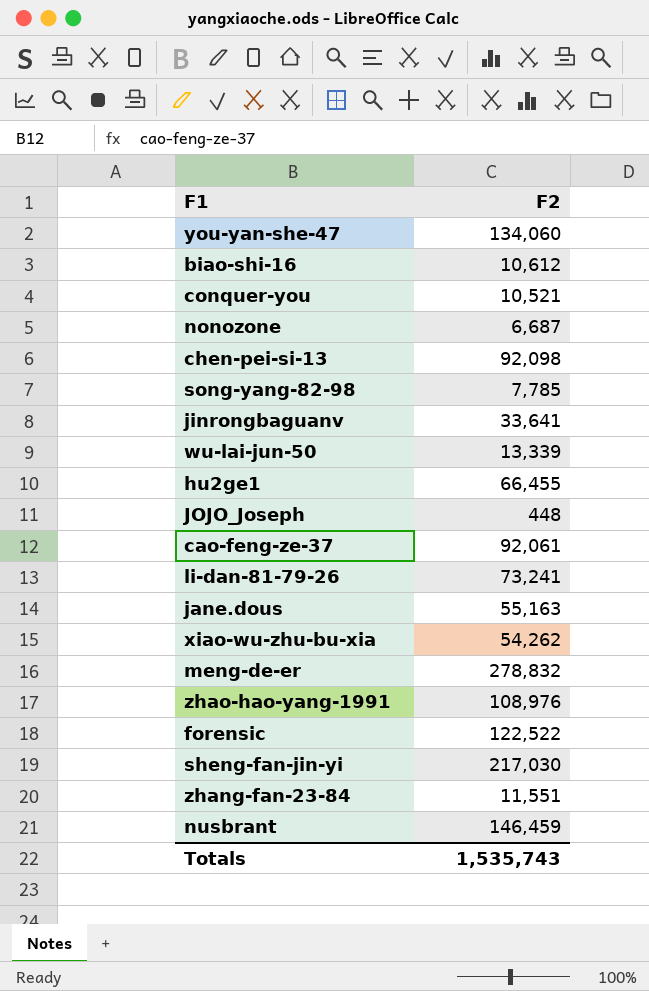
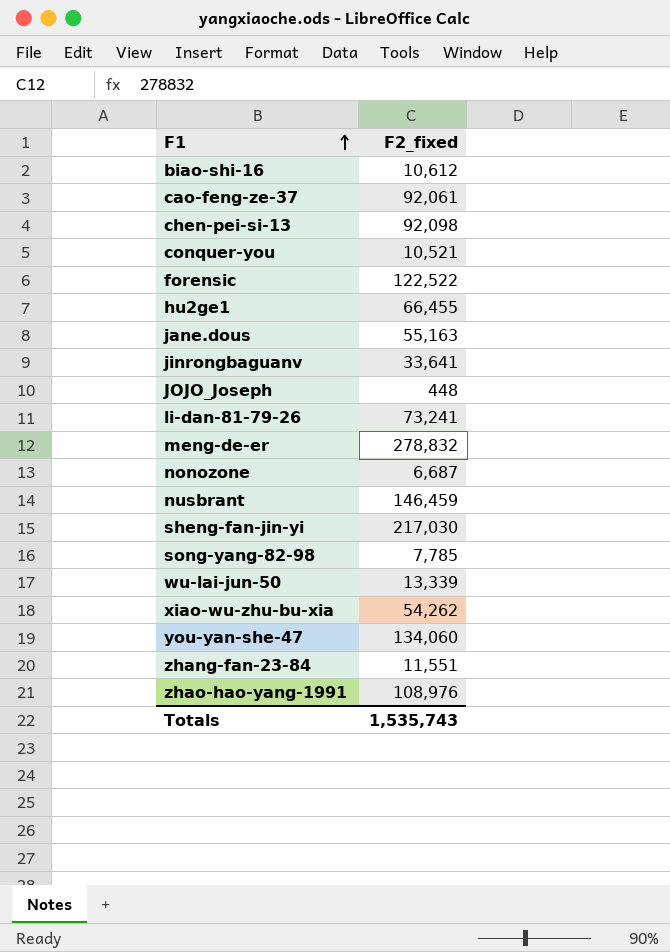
row order: none -> F1 ascending
column name: F2 -> F2_fixed

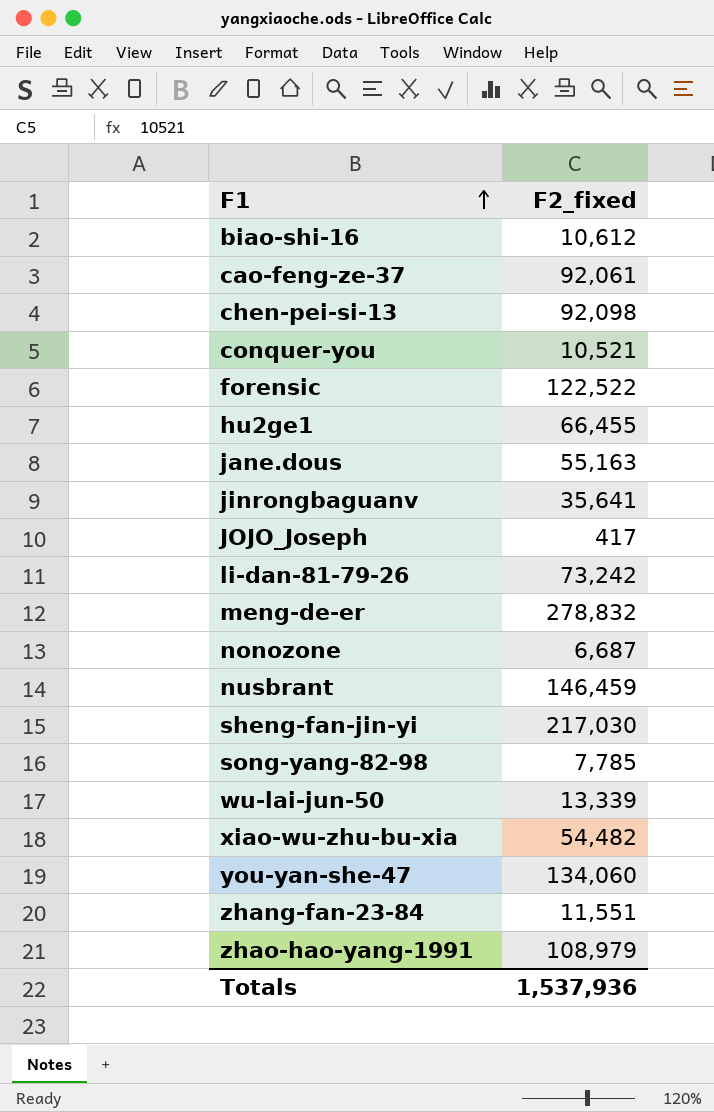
jinrongbaguanv | F2_fixed: 33,641 -> 35,641
JOJO_Joseph | F2_fixed: 448 -> 417
li-dan-81-79-26 | F2_fixed: 73,241 -> 73,242
xiao-wu-zhu-bu-xia | F2_fixed: 54,262 -> 54,482
zhao-hao-yang-1991 | F2_fixed: 108,976 -> 108,979
Totals | F2_fixed: 1,535,743 -> 1,537,936

